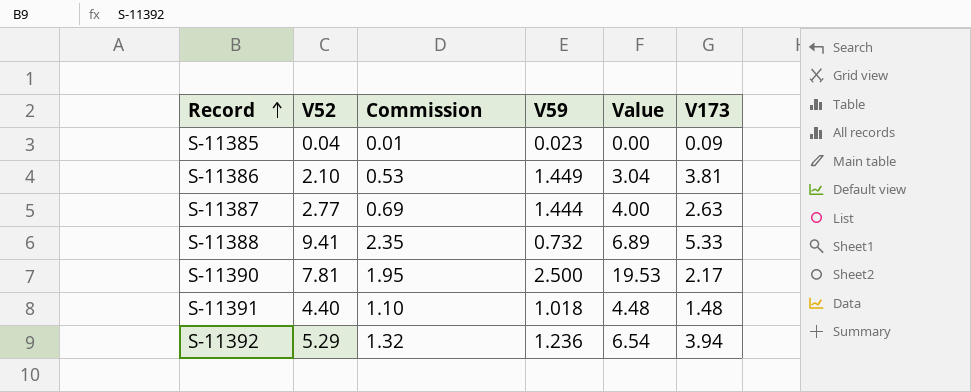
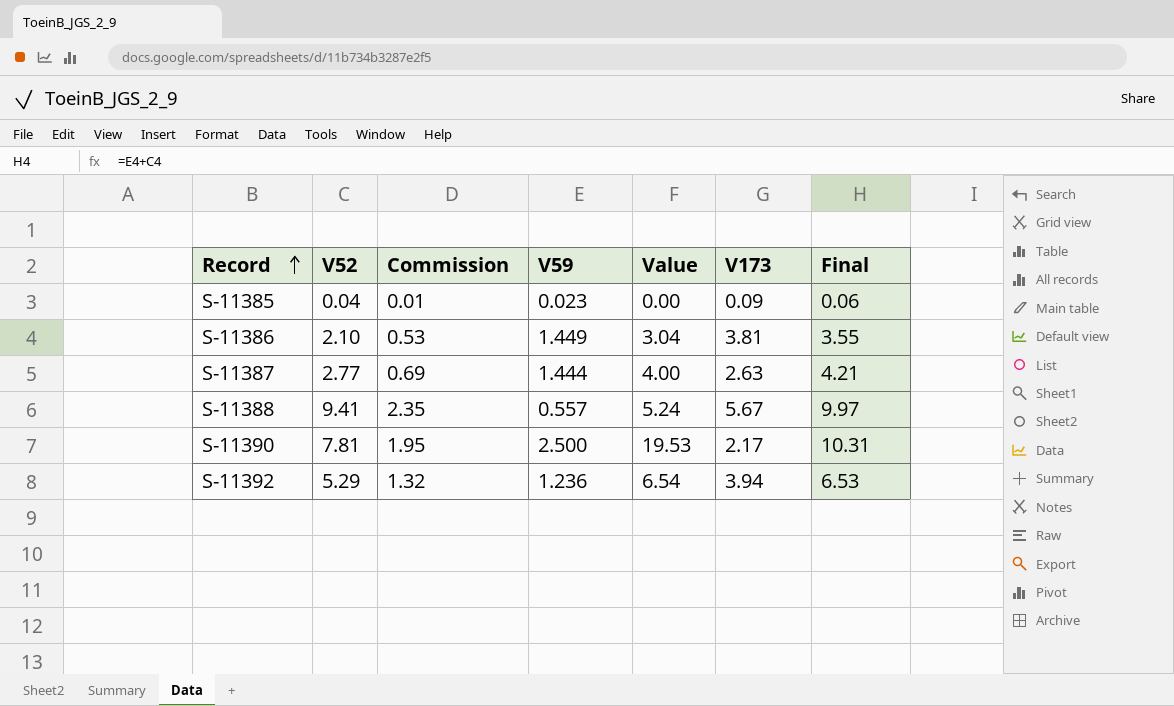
column Final | formula: none -> [V52] + [V59]
row S-11391: 4.40 | 1.10 | 1.018 | 4.48 | 1.48 -> none
S-11388 | V59: 0.732 -> 0.557
S-11388 | Value: 6.89 -> 5.24
S-11388 | V173: 5.33 -> 5.67

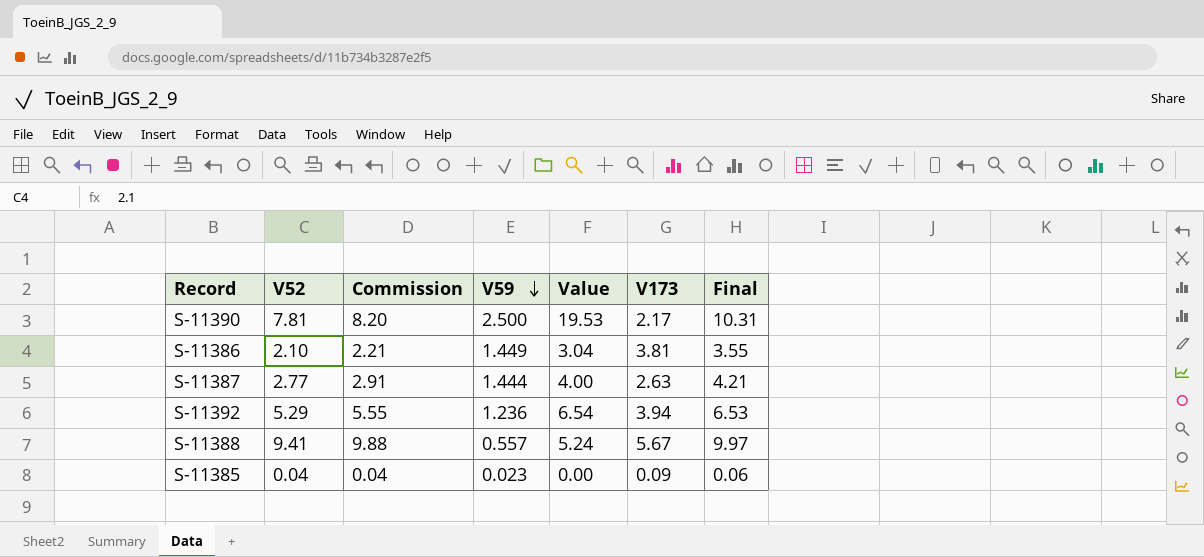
row order: Record ascending -> V59 descending
column Commission | formula: [V52] * 0.25 -> [V52] * 1.05

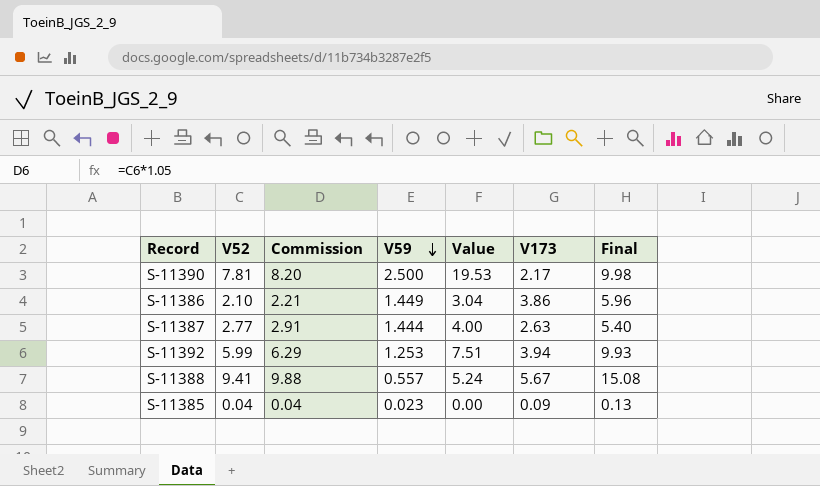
column Final | formula: [V52] + [V59] -> [V52] + [V173]
S-11386 | V173: 3.81 -> 3.86
S-11392 | V52: 5.29 -> 5.99
S-11392 | Commission: 5.55 -> 6.29
S-11392 | V59: 1.236 -> 1.253
S-11392 | Value: 6.54 -> 7.51

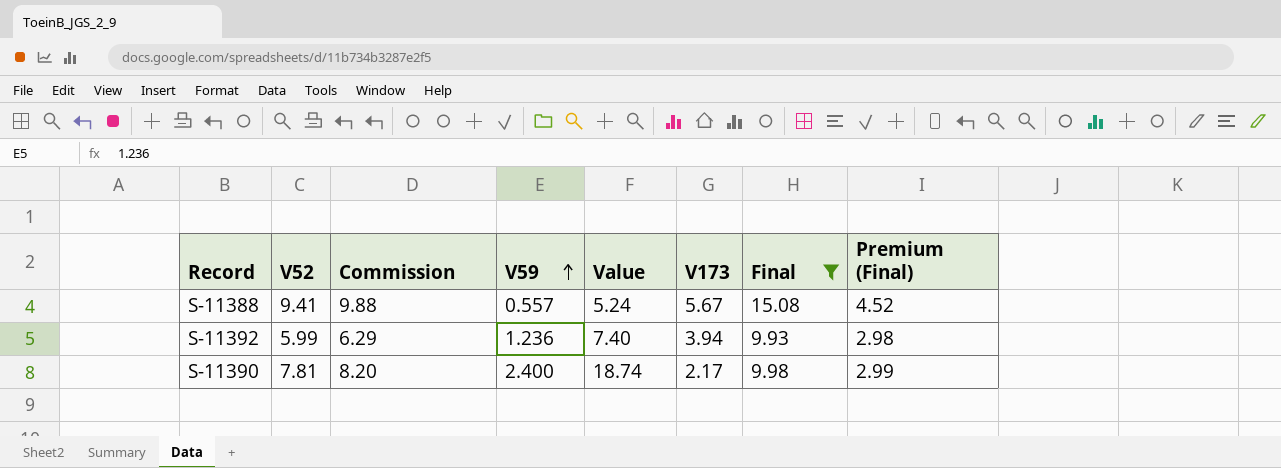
filter: none -> Final >= 9.93
row order: V59 descending -> V59 ascending
column Premium (Final) | formula: none -> [Final] * 0.3
S-11392 | V59: 1.253 -> 1.236
S-11392 | Value: 7.51 -> 7.40
S-11390 | V59: 2.500 -> 2.400
S-11390 | Value: 19.53 -> 18.74

